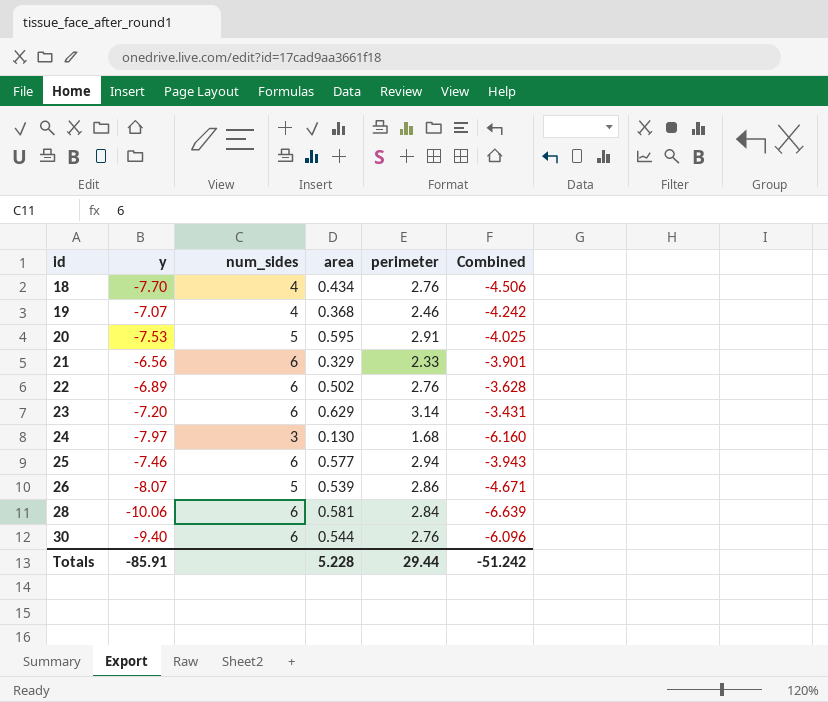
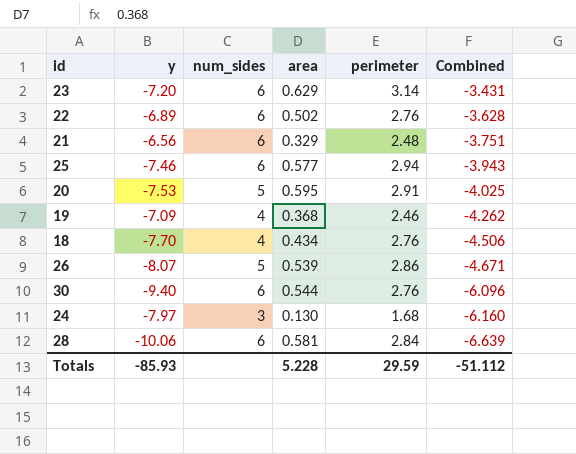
row order: id ascending -> Combined descending
21 | perimeter: 2.33 -> 2.48
21 | Combined: -3.901 -> -3.751
19 | y: -7.07 -> -7.09
19 | Combined: -4.242 -> -4.262
Totals | y: -85.91 -> -85.93
Totals | perimeter: 29.44 -> 29.59
Totals | Combined: -51.242 -> -51.112

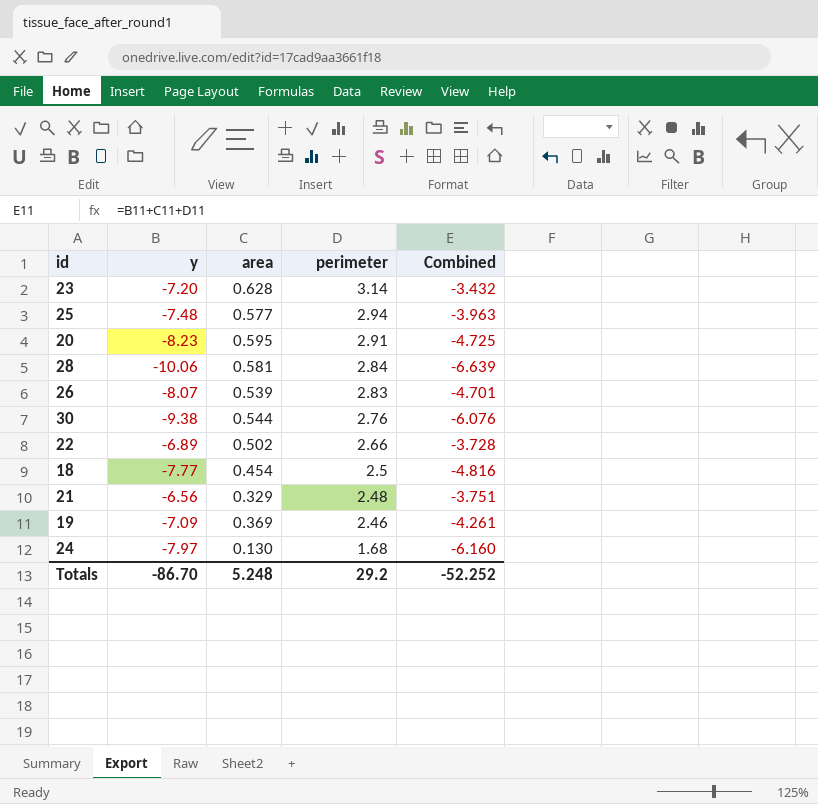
row order: Combined descending -> perimeter descending
column num_sides | position: 3 -> none
23 | area: 0.629 -> 0.628
23 | Combined: -3.431 -> -3.432
25 | y: -7.46 -> -7.48
25 | Combined: -3.943 -> -3.963
20 | y: -7.53 -> -8.23
20 | Combined: -4.025 -> -4.725
26 | perimeter: 2.86 -> 2.83
26 | Combined: -4.671 -> -4.701
30 | y: -9.40 -> -9.38
30 | Combined: -6.096 -> -6.076
22 | perimeter: 2.76 -> 2.66
22 | Combined: -3.628 -> -3.728
18 | y: -7.70 -> -7.77
18 | area: 0.434 -> 0.454
18 | perimeter: 2.76 -> 2.5
18 | Combined: -4.506 -> -4.816
19 | area: 0.368 -> 0.369
19 | Combined: -4.262 -> -4.261
Totals | y: -85.93 -> -86.70
Totals | area: 5.228 -> 5.248
Totals | perimeter: 29.59 -> 29.2
Totals | Combined: -51.112 -> -52.252

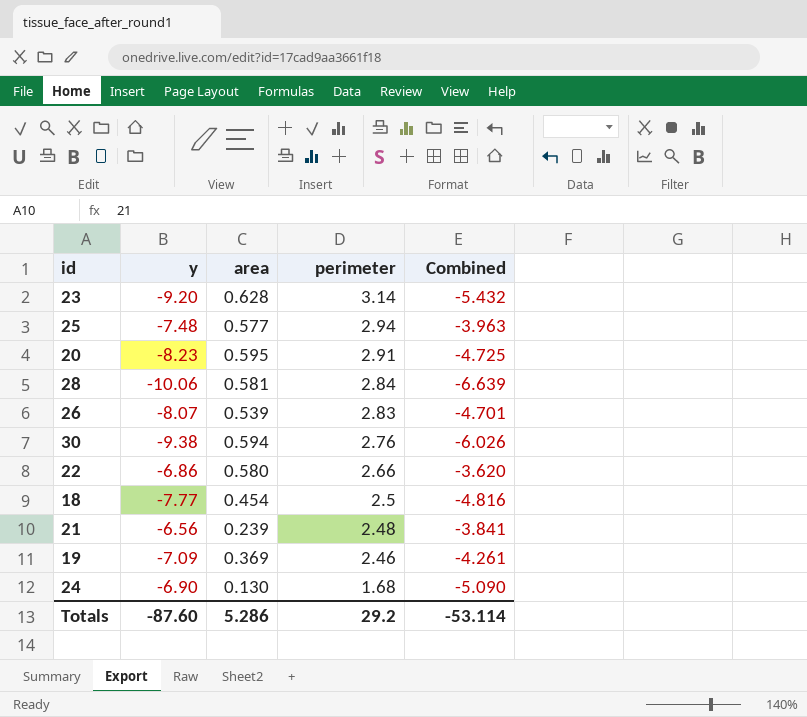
23 | y: -7.20 -> -9.20
23 | Combined: -3.432 -> -5.432
30 | area: 0.544 -> 0.594
30 | Combined: -6.076 -> -6.026
22 | y: -6.89 -> -6.86
22 | area: 0.502 -> 0.580
22 | Combined: -3.728 -> -3.620
21 | area: 0.329 -> 0.239
21 | Combined: -3.751 -> -3.841
24 | y: -7.97 -> -6.90
24 | Combined: -6.160 -> -5.090
Totals | y: -86.70 -> -87.60
Totals | area: 5.248 -> 5.286
Totals | Combined: -52.252 -> -53.114

